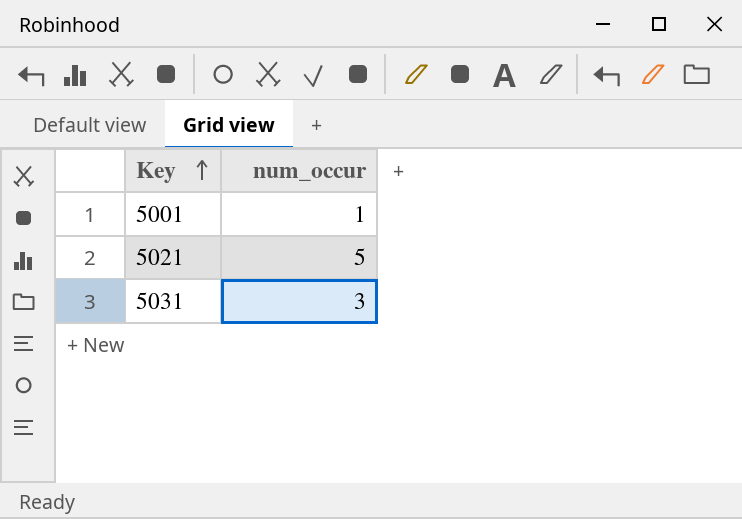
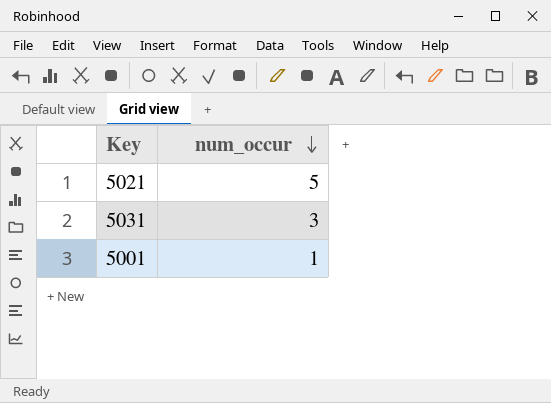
row order: Key ascending -> num_occur descending

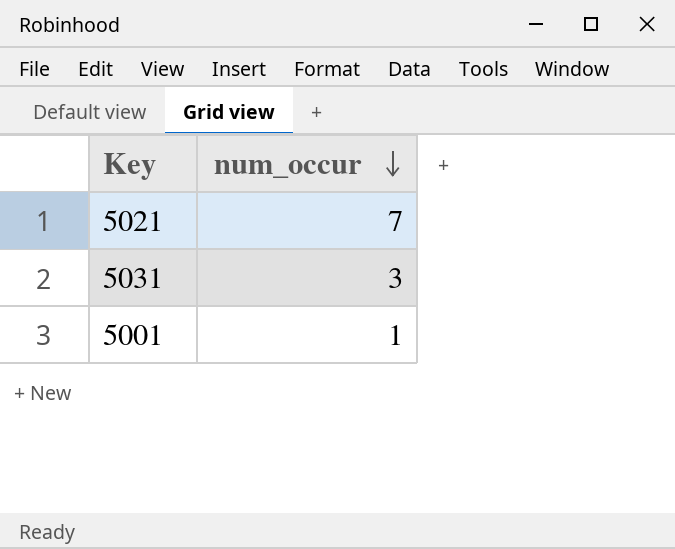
5021 | num_occur: 5 -> 7

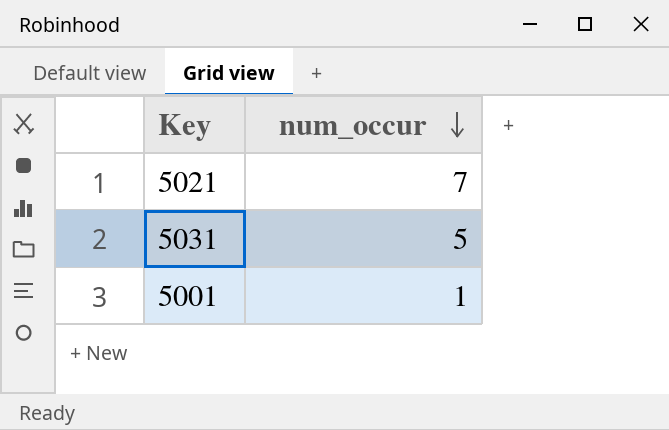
5031 | num_occur: 3 -> 5

